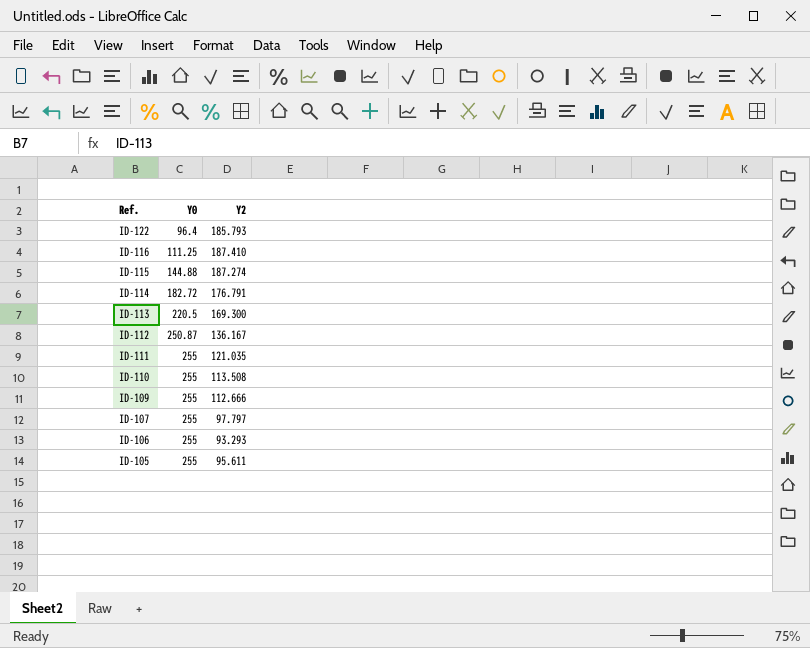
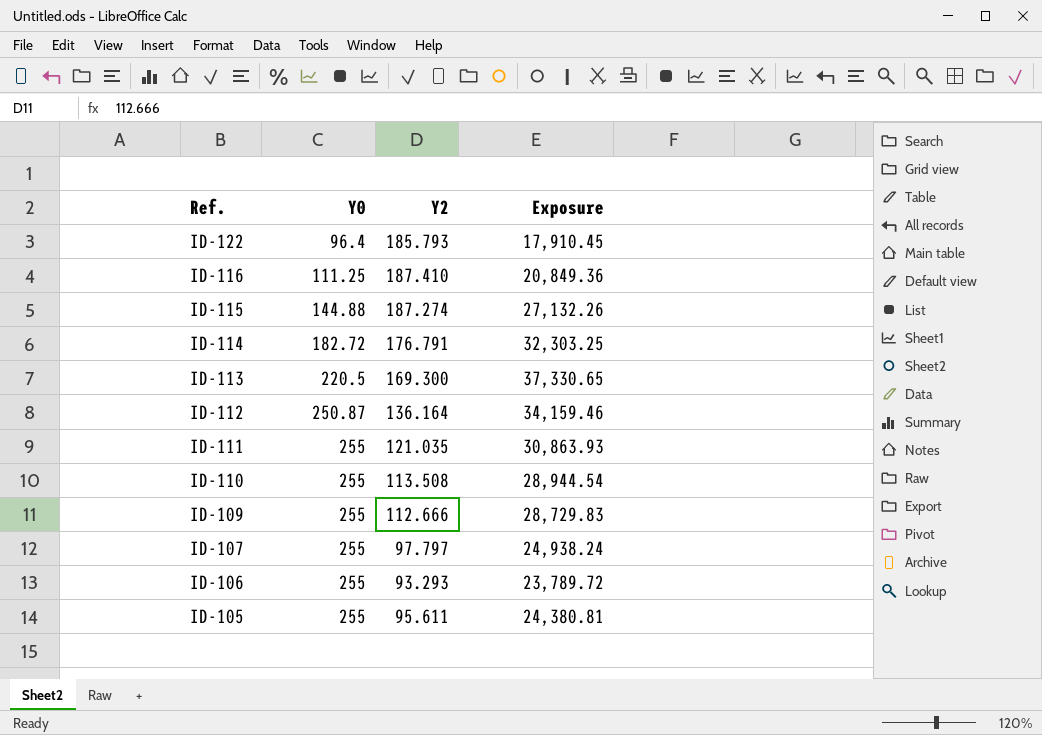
column Exposure | formula: none -> [Y0] * [Y2]
ID-112 | Y2: 136.167 -> 136.164

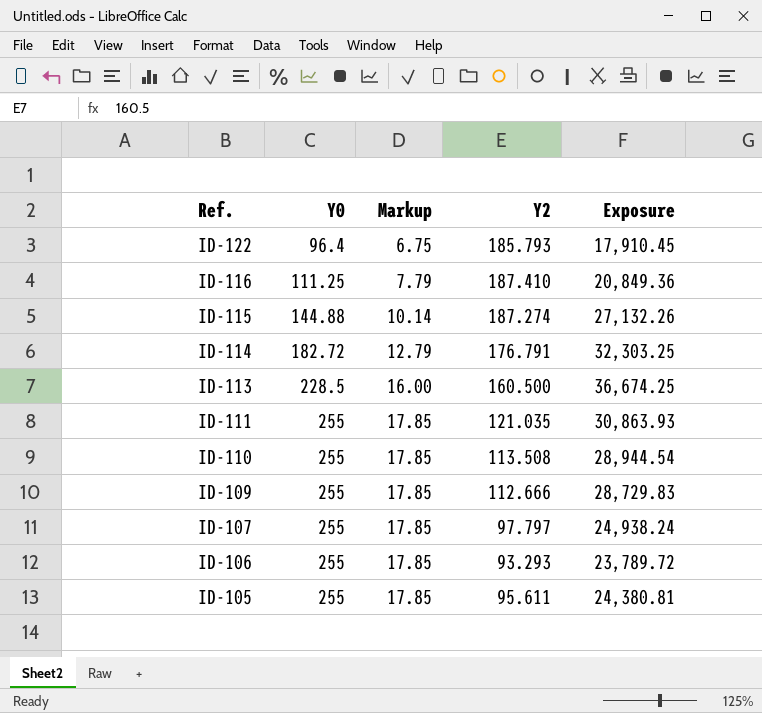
column Markup | formula: none -> [Y0] * 0.07
row ID-112: 250.87 | 136.164 | 34,159.46 -> none
ID-113 | Y0: 220.5 -> 228.5
ID-113 | Y2: 169.300 -> 160.500
ID-113 | Exposure: 37,330.65 -> 36,674.25

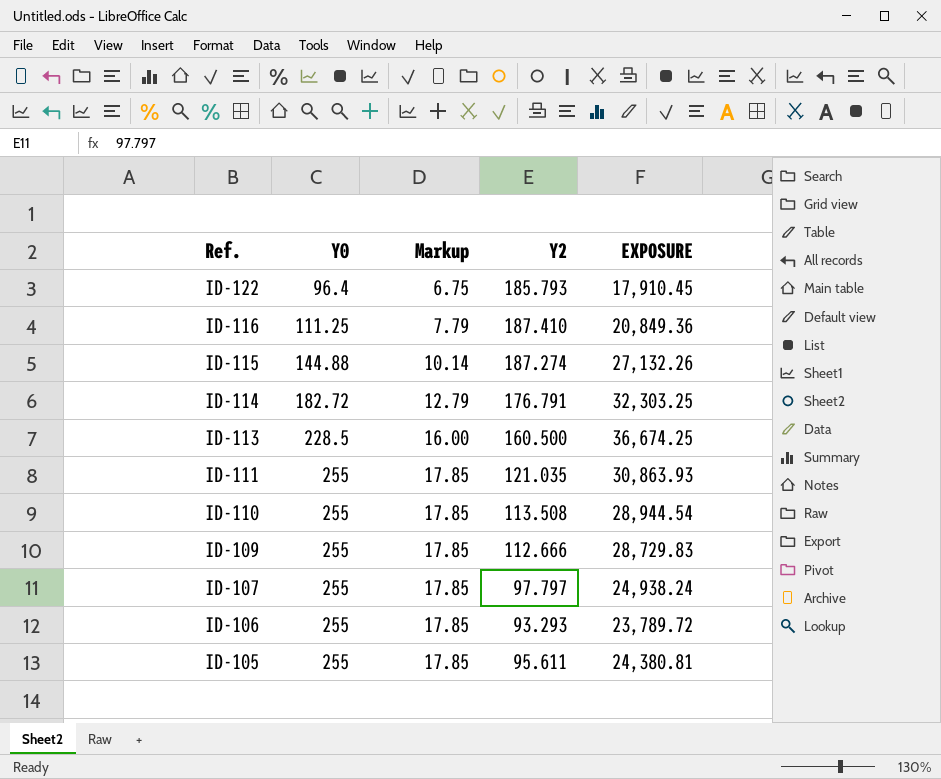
column name: Exposure -> EXPOSURE

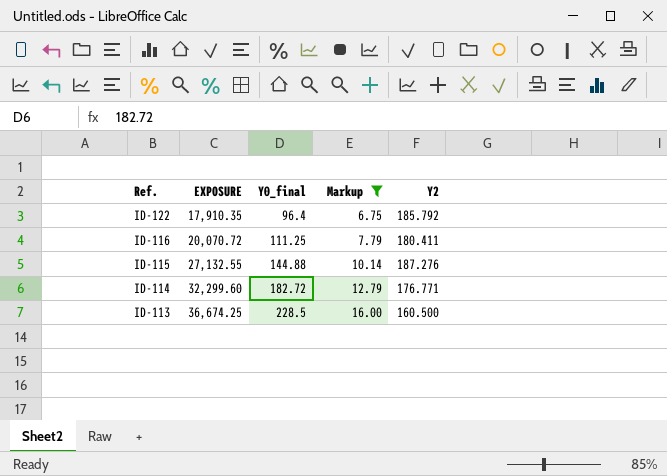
filter: none -> Markup != 17.85
column EXPOSURE | position: 5 -> 2
column name: Y0 -> Y0_final
ID-122 | EXPOSURE: 17,910.45 -> 17,910.35
ID-122 | Y2: 185.793 -> 185.792
ID-116 | EXPOSURE: 20,849.36 -> 20,070.72
ID-116 | Y2: 187.410 -> 180.411
ID-115 | EXPOSURE: 27,132.26 -> 27,132.55
ID-115 | Y2: 187.274 -> 187.276
ID-114 | EXPOSURE: 32,303.25 -> 32,299.60
ID-114 | Y2: 176.791 -> 176.771

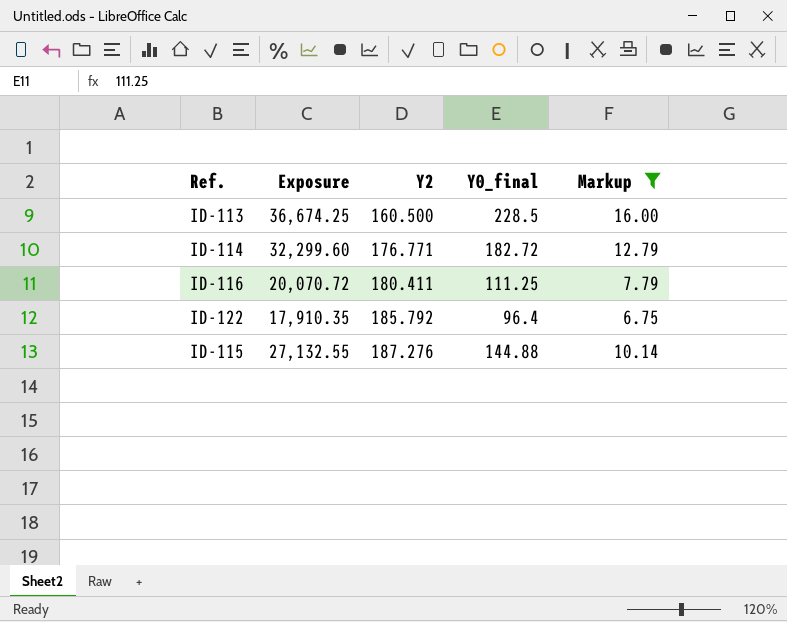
row order: Ref. descending -> Y2 ascending
column name: EXPOSURE -> Exposure
column Y2 | position: 5 -> 3

